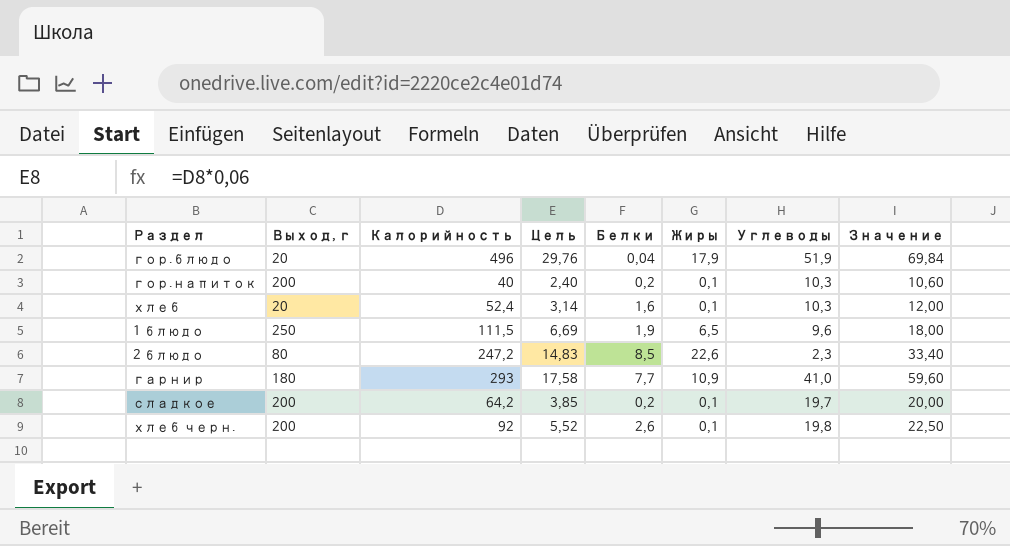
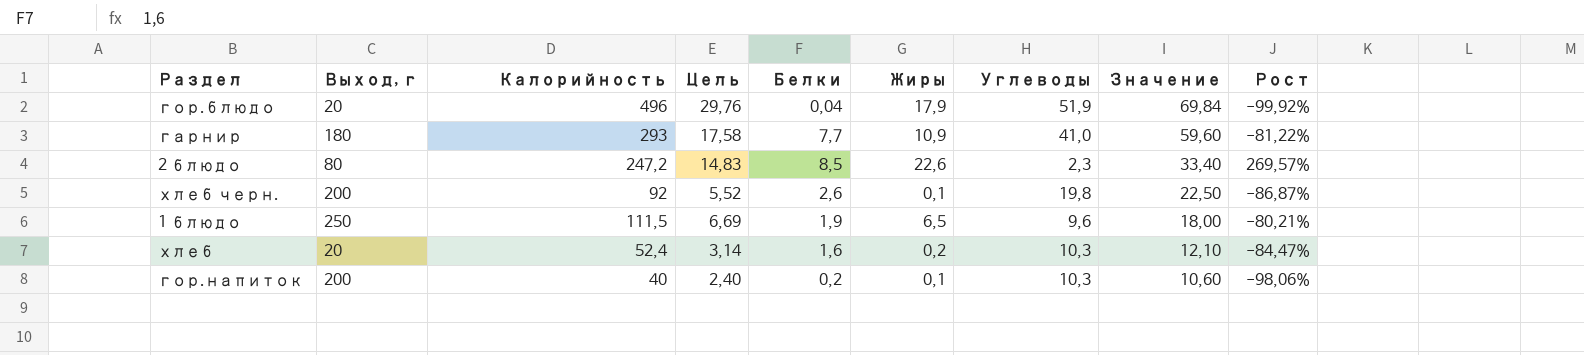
row order: none -> Значение descending
column Рост | formula: none -> ([Белки] - [Углеводы]) / [Углеводы]
row сладкое: 200 | 64,2 | 3,85 | 0,2 | 0,1 | 19,7 | 20,00 -> none
хлеб | Жиры: 0,1 -> 0,2
хлеб | Значение: 12,00 -> 12,10

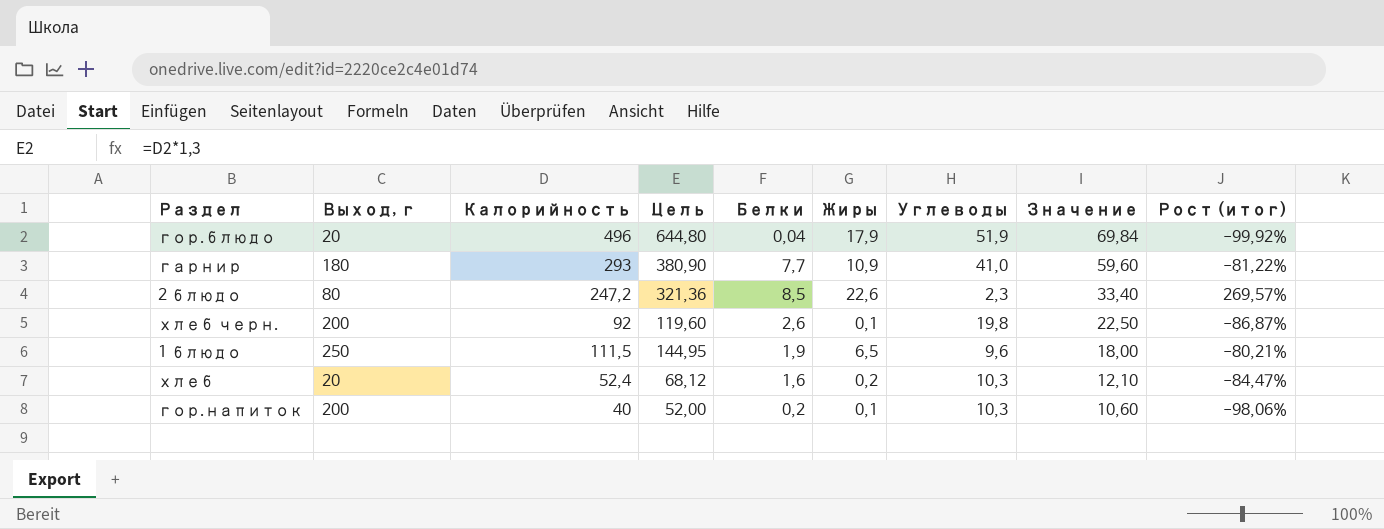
column Цель | formula: [Калорийность] * 0,06 -> [Калорийность] * 1,3
column name: Рост -> Рост (итог)

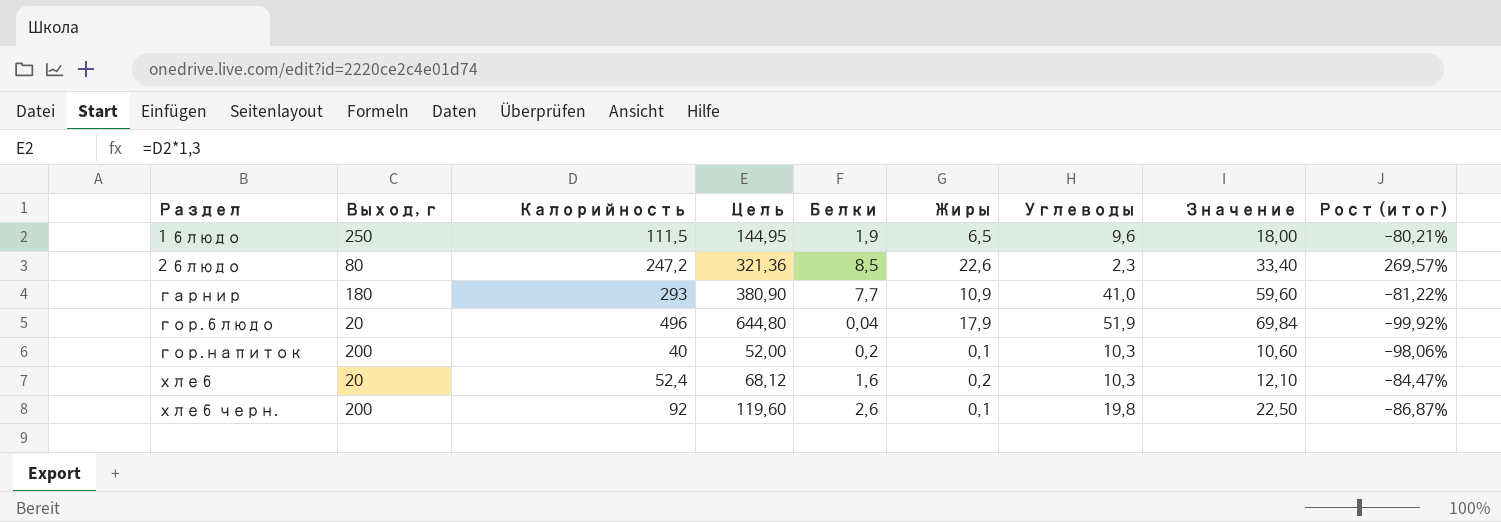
row order: Значение descending -> Раздел ascending

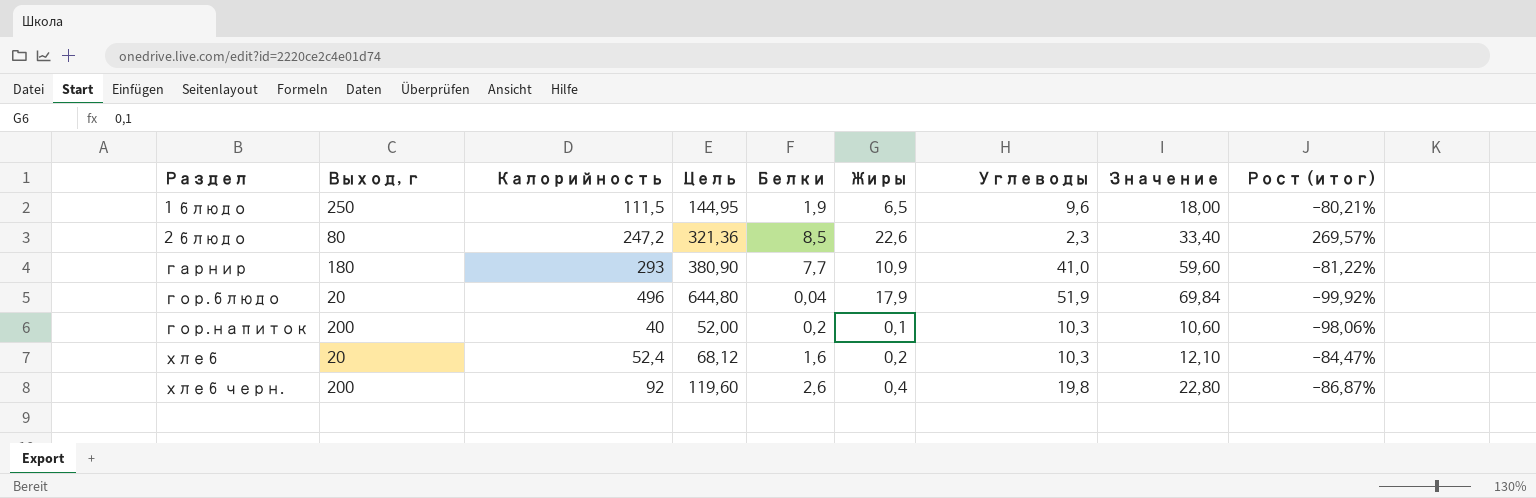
хлеб черн. | Жиры: 0,1 -> 0,4
хлеб черн. | Значение: 22,50 -> 22,80

